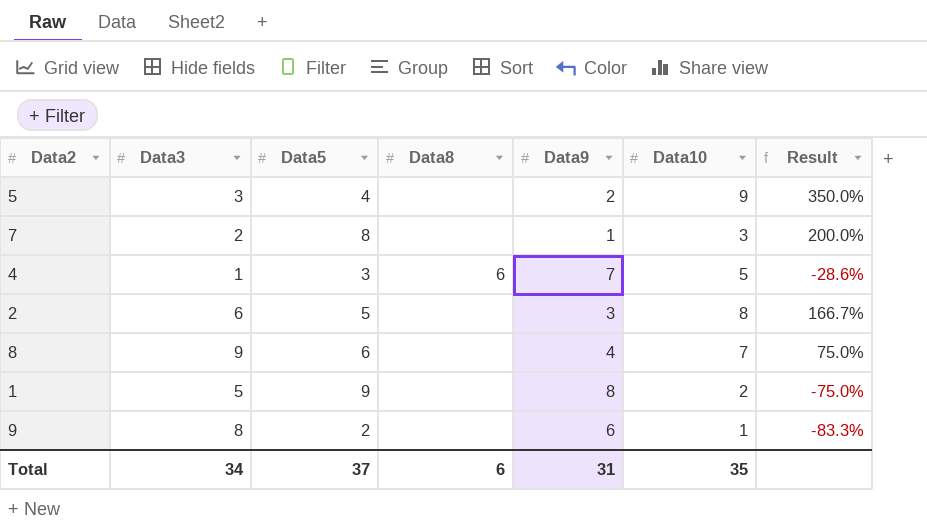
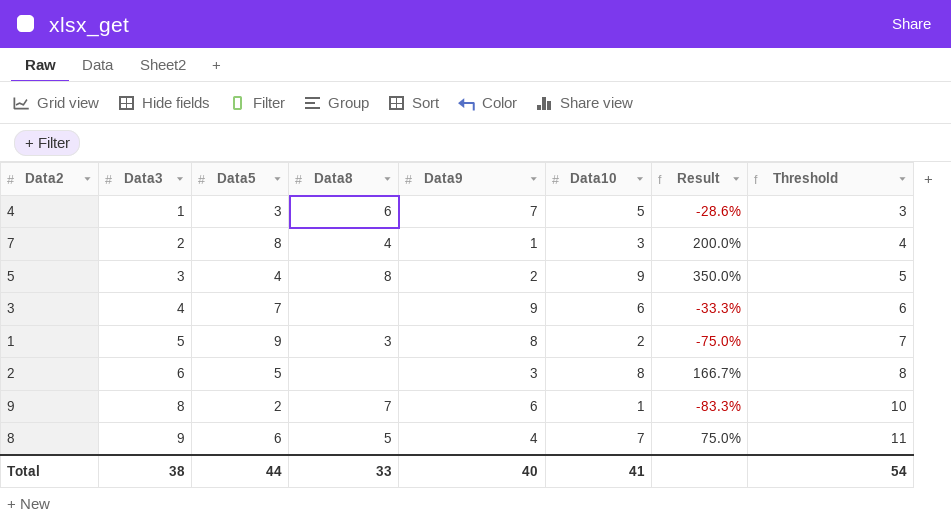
row order: none -> Data3 ascending
column Threshold | formula: none -> [Data3] + 2
7 | Data8: none -> 4
5 | Data8: none -> 8
row 3: none -> 4 | 7 | none | 9 | 6 | -33.3% | 6
1 | Data8: none -> 3
9 | Data8: none -> 7
8 | Data8: none -> 5
Total | Data3: 34 -> 38
Total | Data5: 37 -> 44
Total | Data8: 6 -> 33
Total | Data9: 31 -> 40
Total | Data10: 35 -> 41

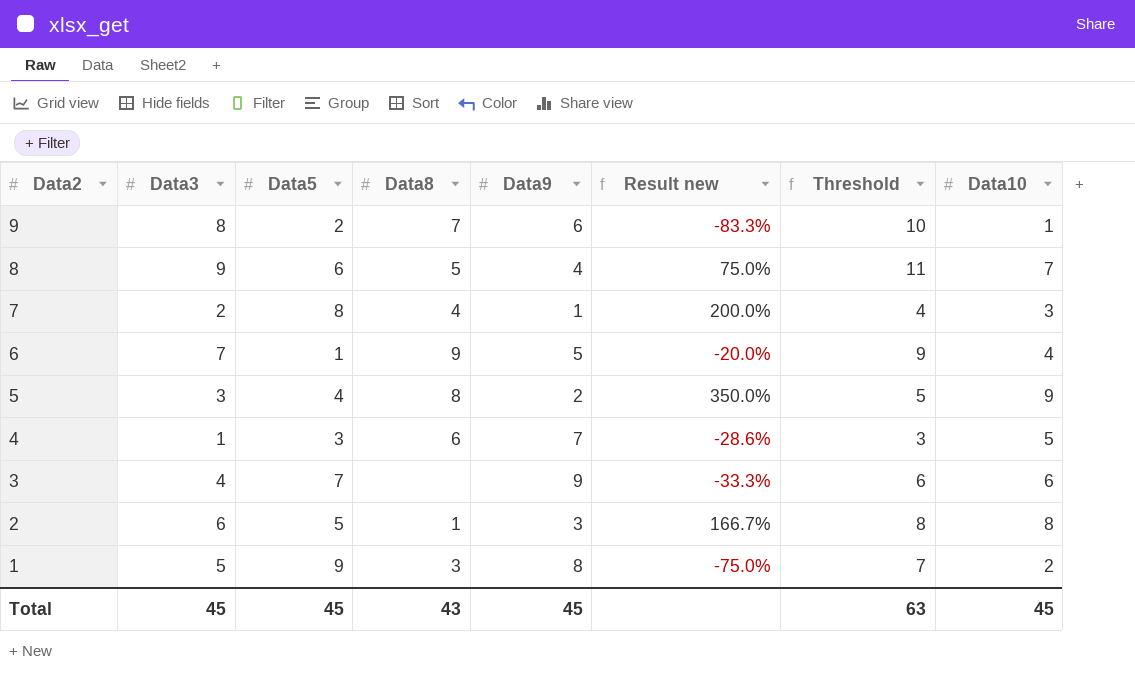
row order: Data3 ascending -> Data2 descending
column name: Result -> Result new
column Data10 | position: 6 -> 8
row 6: none -> 7 | 1 | 9 | 5 | -20.0% | 9 | 4
2 | Data8: none -> 1
Total | Data3: 38 -> 45
Total | Data5: 44 -> 45
Total | Data8: 33 -> 43
Total | Data9: 40 -> 45
Total | Threshold: 54 -> 63
Total | Data10: 41 -> 45

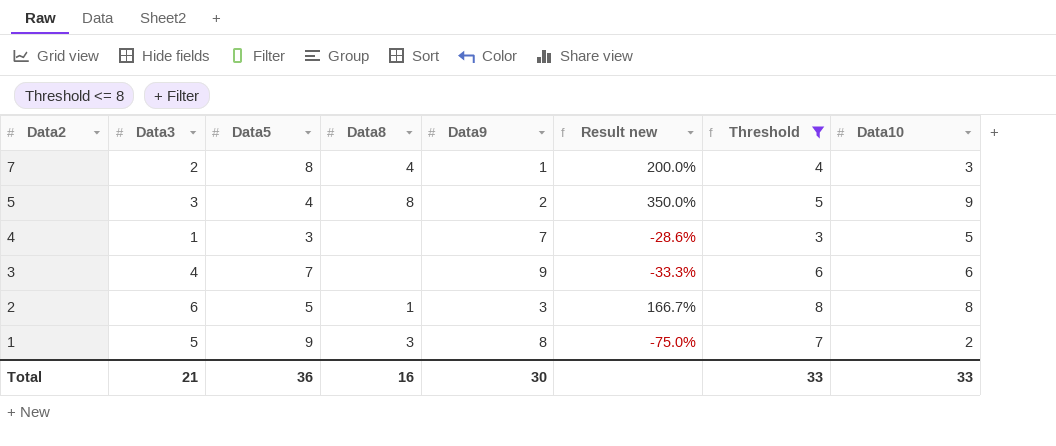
filter: none -> Threshold <= 8
4 | Data8: 6 -> none
Total | Data3: 45 -> 21
Total | Data5: 45 -> 36
Total | Data8: 43 -> 16
Total | Data9: 45 -> 30
Total | Threshold: 63 -> 33
Total | Data10: 45 -> 33

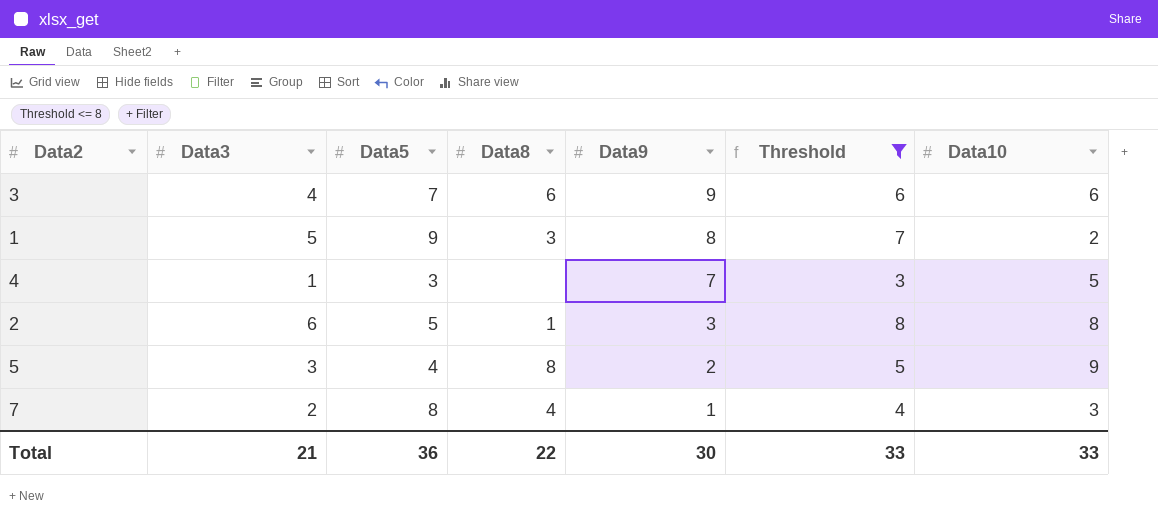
row order: Data2 descending -> Data9 descending
column Result new | formula: ([Data10] - [Data9]) / [Data9] -> none
3 | Data8: none -> 6
Total | Data8: 16 -> 22

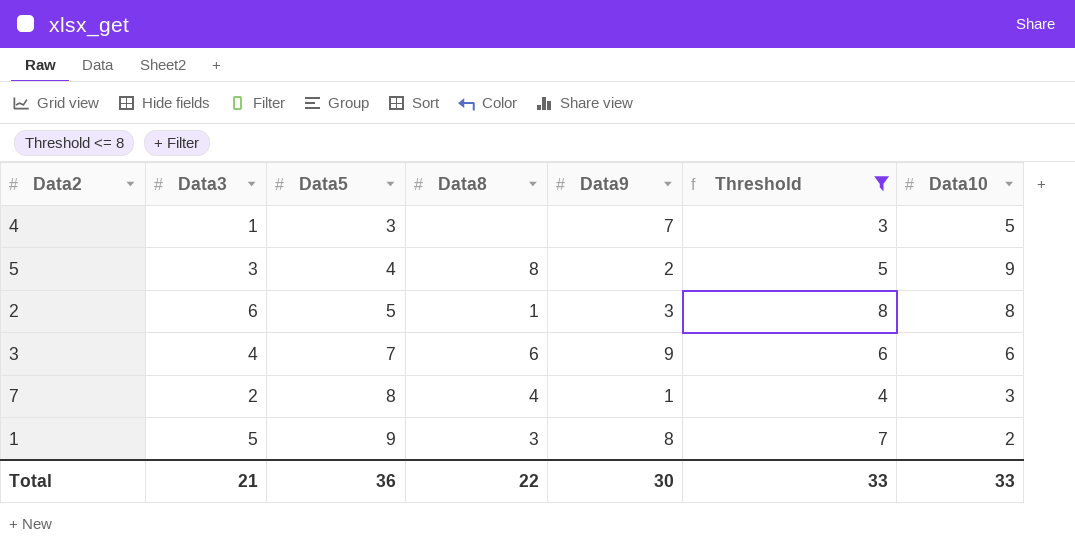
row order: Data9 descending -> Data5 ascending

